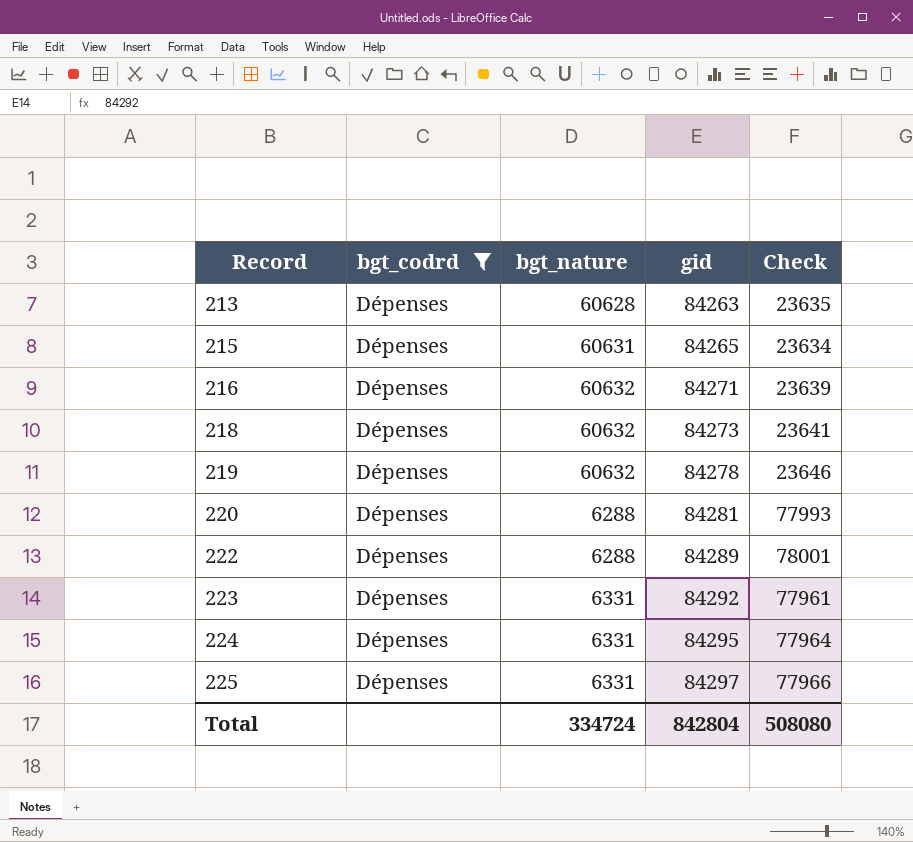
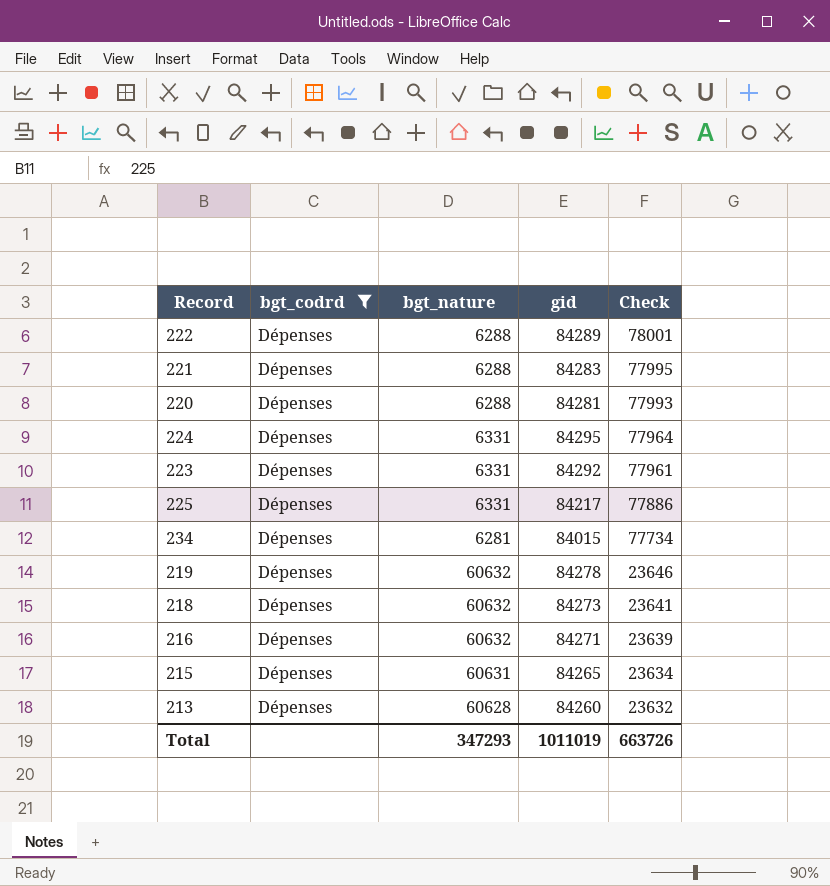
row order: Record ascending -> Check descending
row 221: none -> Dépenses | 6288 | 84283 | 77995
225 | gid: 84297 -> 84217
225 | Check: 77966 -> 77886
row 234: none -> Dépenses | 6281 | 84015 | 77734
213 | gid: 84263 -> 84260
213 | Check: 23635 -> 23632
Total | bgt_nature: 334724 -> 347293
Total | gid: 842804 -> 1011019
Total | Check: 508080 -> 663726

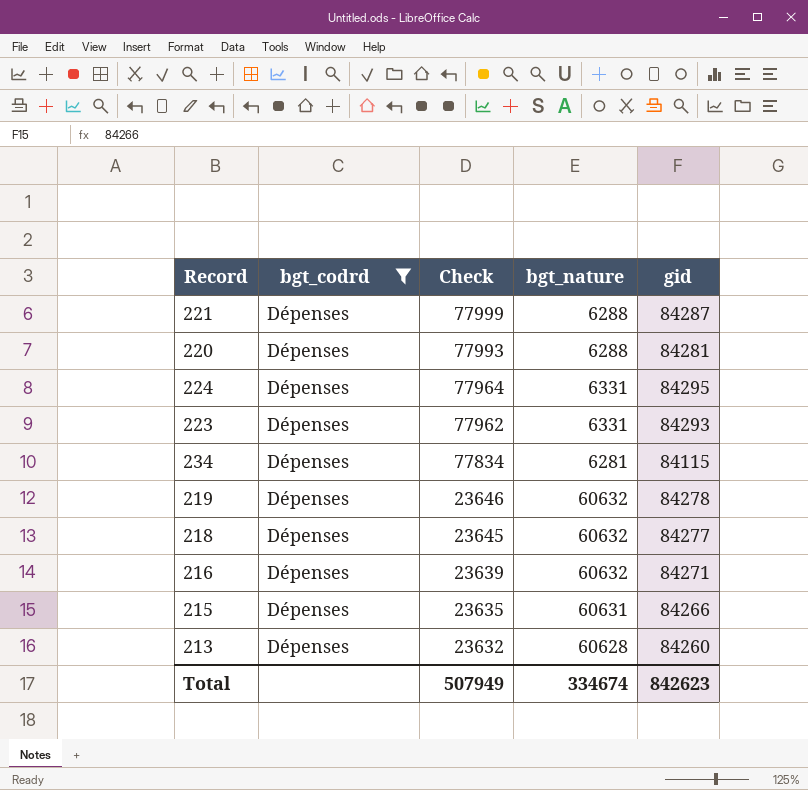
column Check | position: 5 -> 3
row 222: Dépenses | 6288 | 84289 | 78001 -> none
row 225: Dépenses | 6331 | 84217 | 77886 -> none
221 | Check: 77995 -> 77999
221 | gid: 84283 -> 84287
223 | Check: 77961 -> 77962
223 | gid: 84292 -> 84293
234 | Check: 77734 -> 77834
234 | gid: 84015 -> 84115
218 | Check: 23641 -> 23645
218 | gid: 84273 -> 84277
215 | Check: 23634 -> 23635
215 | gid: 84265 -> 84266
Total | Check: 663726 -> 507949
Total | bgt_nature: 347293 -> 334674
Total | gid: 1011019 -> 842623

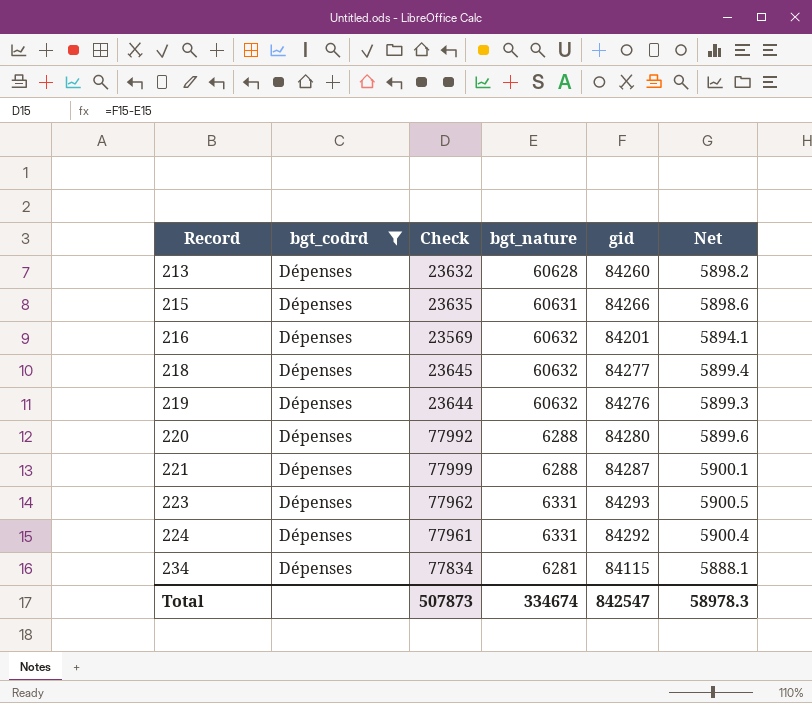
row order: Check descending -> Record ascending
column Net | formula: none -> [gid] * 0.07
216 | Check: 23639 -> 23569
216 | gid: 84271 -> 84201
219 | Check: 23646 -> 23644
219 | gid: 84278 -> 84276
220 | Check: 77993 -> 77992
220 | gid: 84281 -> 84280
224 | Check: 77964 -> 77961
224 | gid: 84295 -> 84292
Total | Check: 507949 -> 507873
Total | gid: 842623 -> 842547

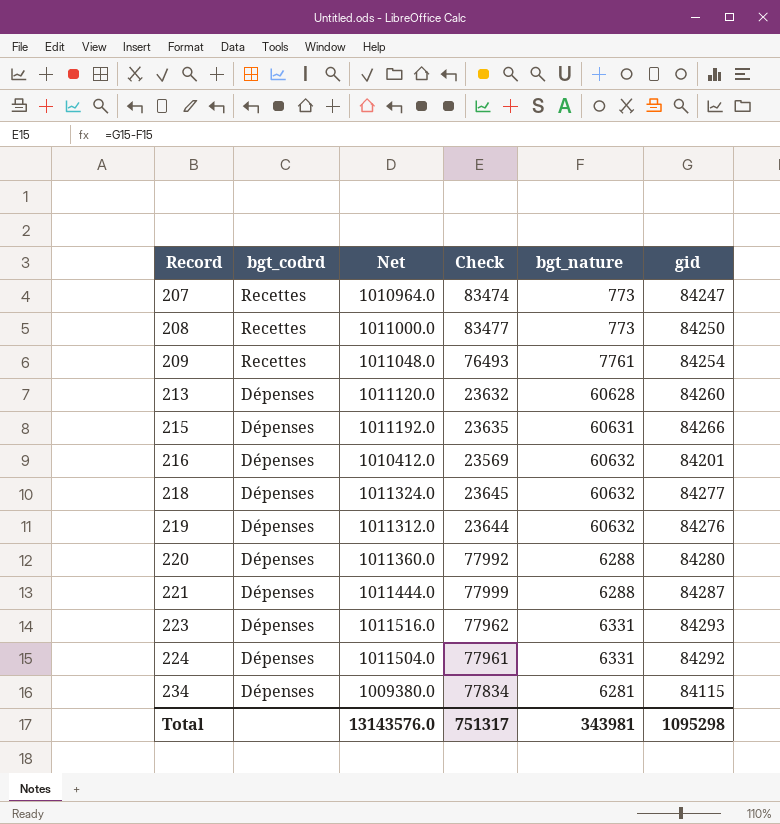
filter: bgt_codrd = Dépenses -> none
column Net | formula: [gid] * 0.07 -> [gid] * 12
column Net | position: 6 -> 3
Total | Net: 58978.3 -> 13143576.0
Total | Check: 507873 -> 751317
Total | bgt_nature: 334674 -> 343981
Total | gid: 842547 -> 1095298

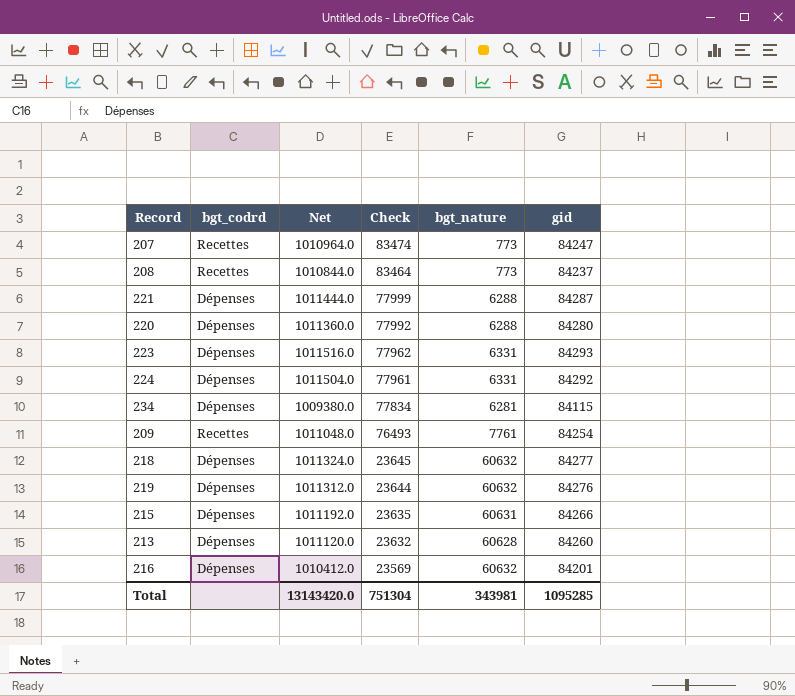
row order: Record ascending -> Check descending
208 | Net: 1011000.0 -> 1010844.0
208 | Check: 83477 -> 83464
208 | gid: 84250 -> 84237
Total | Net: 13143576.0 -> 13143420.0
Total | Check: 751317 -> 751304
Total | gid: 1095298 -> 1095285

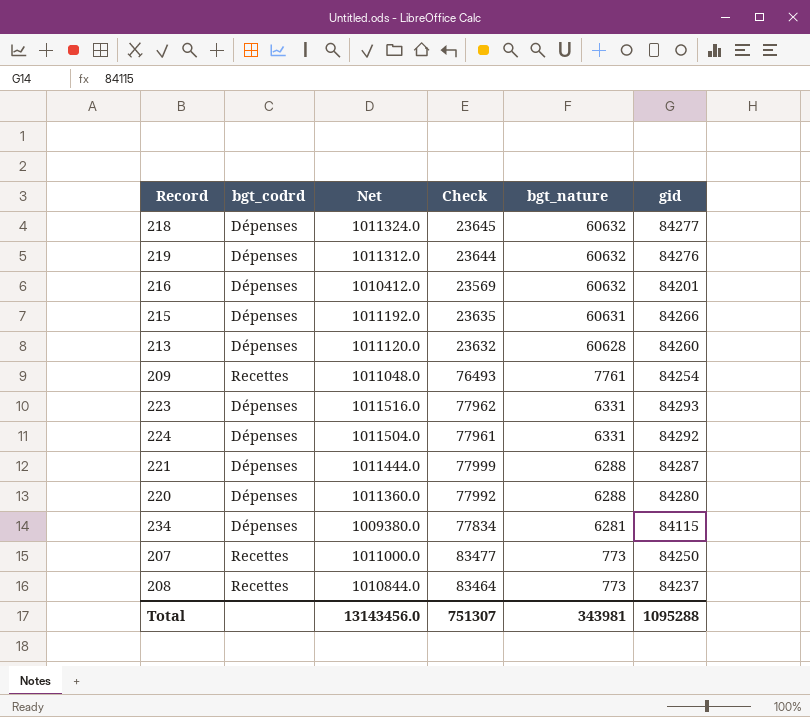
row order: Check descending -> bgt_nature descending
207 | Net: 1010964.0 -> 1011000.0
207 | Check: 83474 -> 83477
207 | gid: 84247 -> 84250
Total | Net: 13143420.0 -> 13143456.0
Total | Check: 751304 -> 751307
Total | gid: 1095285 -> 1095288

